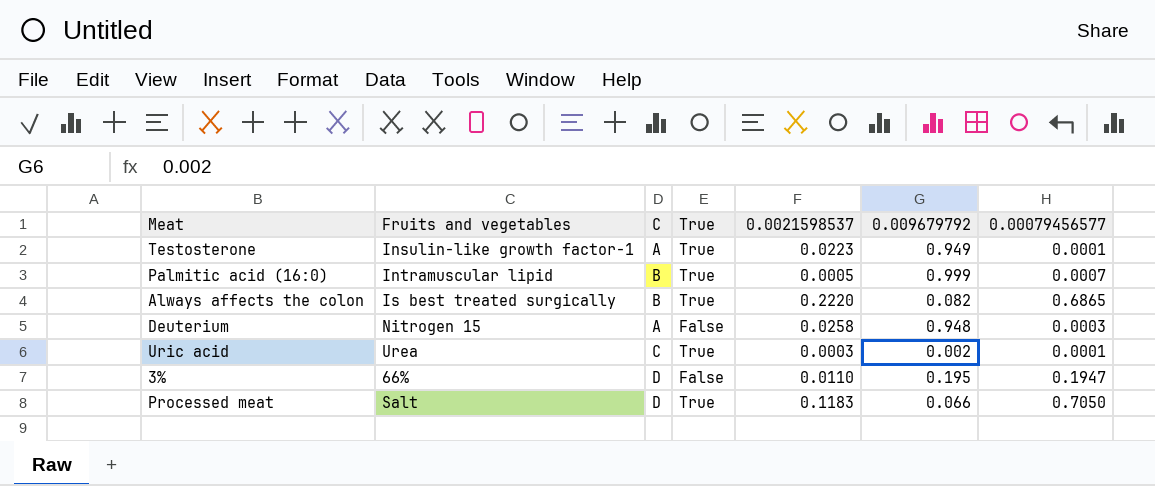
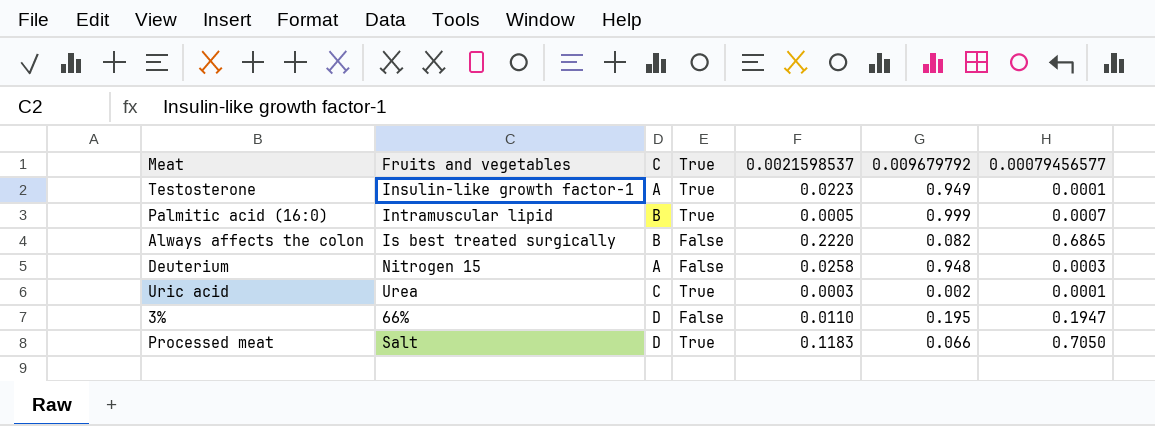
Always affects the colon | True: True -> False

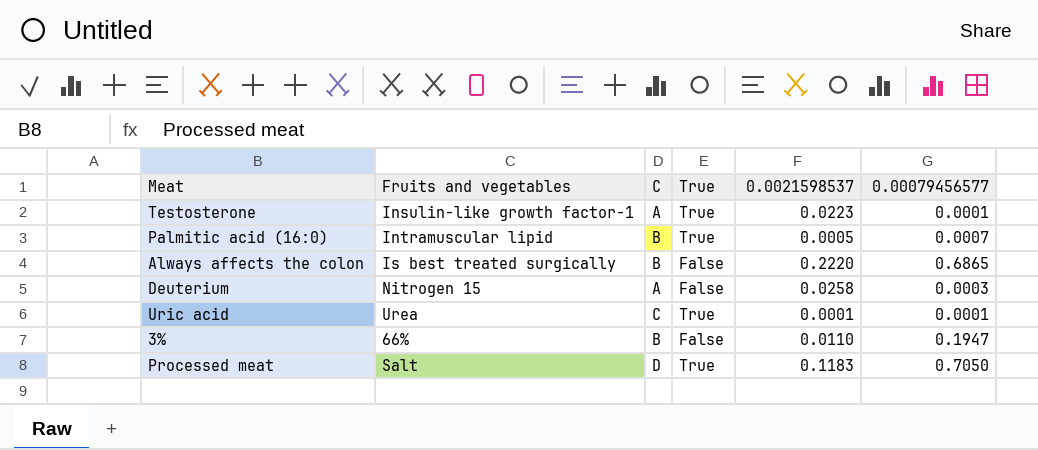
column 0.009679792 | position: 6 -> none
Uric acid | 0.0021598537: 0.0003 -> 0.0001
3% | C: D -> B

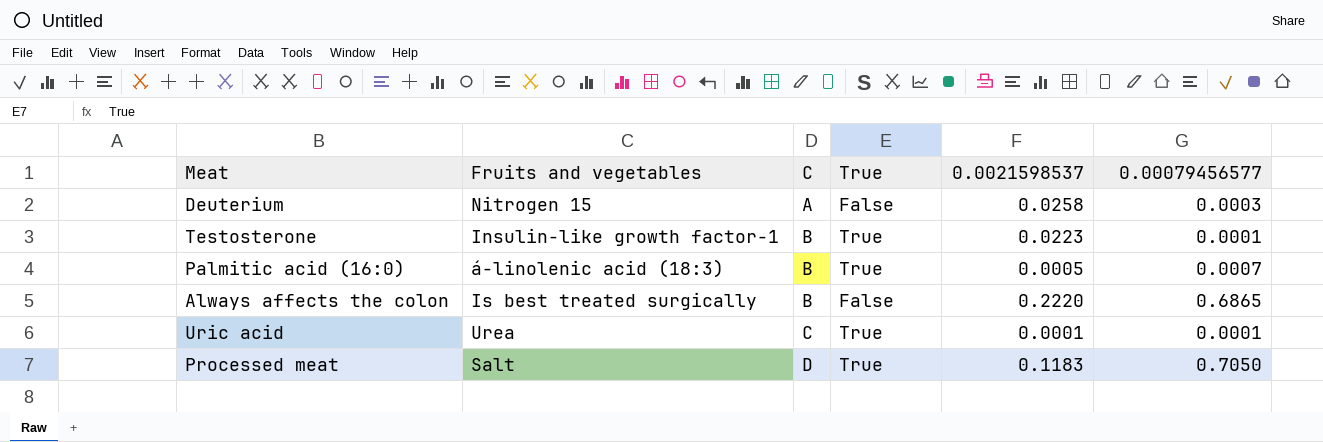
row order: none -> C ascending
row 3%: 66% | B | False | 0.0110 | 0.1947 -> none
Testosterone | C: A -> B
Palmitic acid (16:0) | Fruits and vegetables: Intramuscular lipid -> á-linolenic acid (18:3)

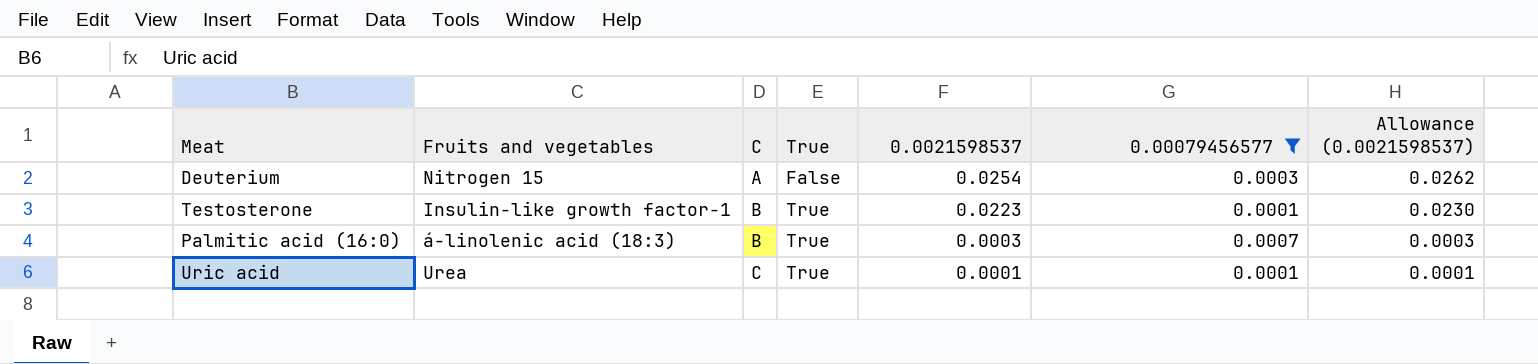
filter: none -> 0.00079456577 <= 0.0007
column Allowance (0.0021598537) | formula: none -> [0.0021598537] * 1.03
Deuterium | 0.0021598537: 0.0258 -> 0.0254
Palmitic acid (16:0) | 0.0021598537: 0.0005 -> 0.0003

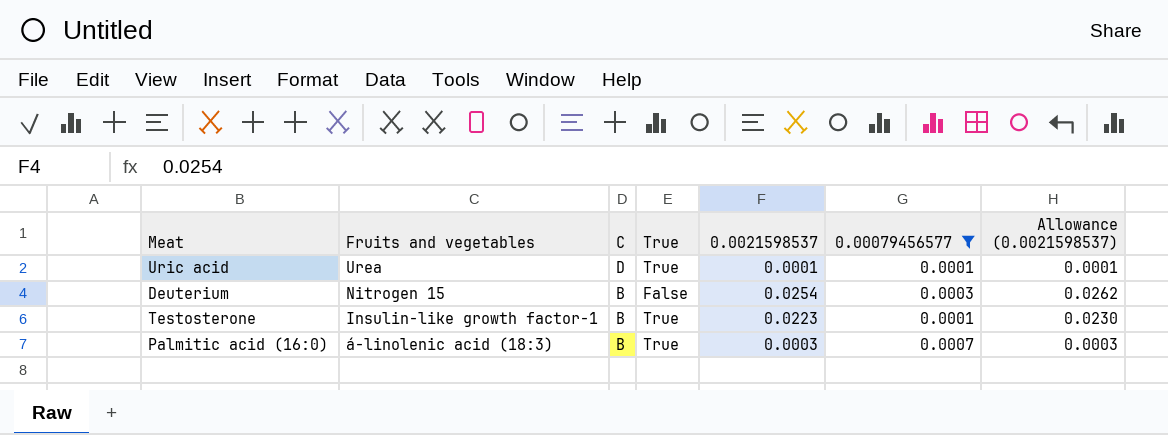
row order: C ascending -> Fruits and vegetables descending
Uric acid | C: C -> D
Deuterium | C: A -> B

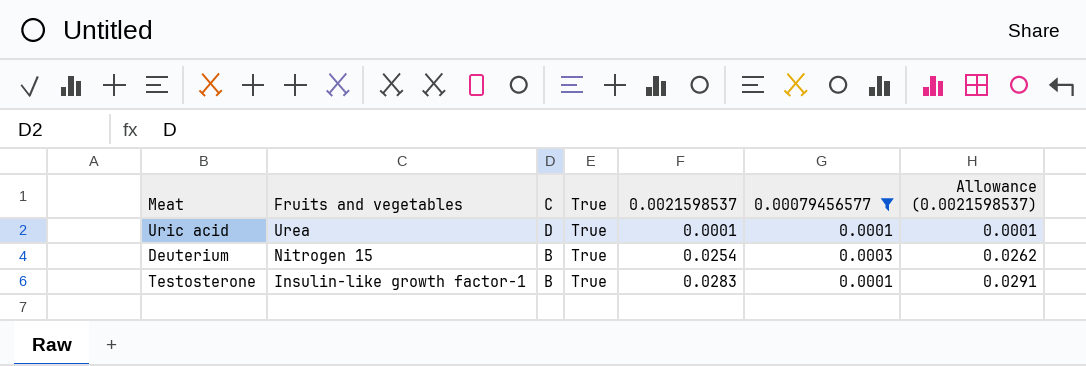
row Palmitic acid (16:0): á-linolenic acid (18:3) | B | True | 0.0003 | 0.0007 | 0.0003 -> none
Deuterium | True: False -> True
Testosterone | 0.0021598537: 0.0223 -> 0.0283
Testosterone | Allowance (0.0021598537): 0.0230 -> 0.0291

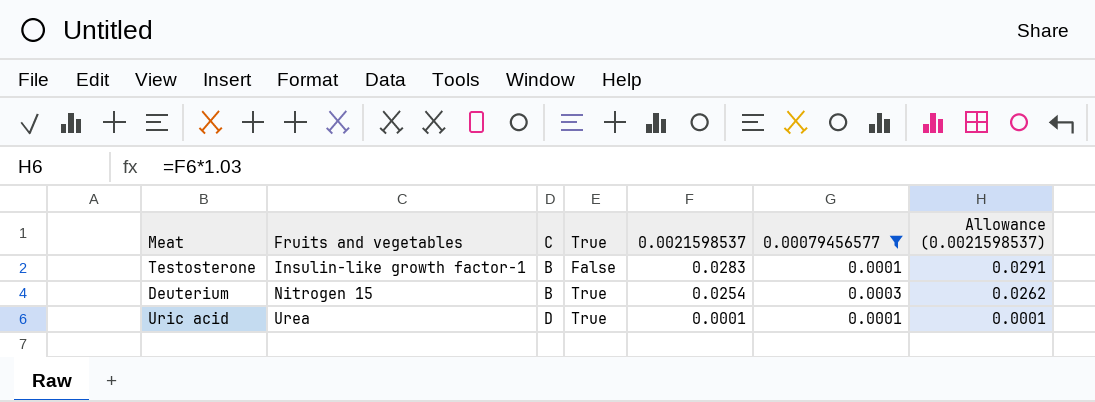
row order: Fruits and vegetables descending -> Fruits and vegetables ascending
Testosterone | True: True -> False

